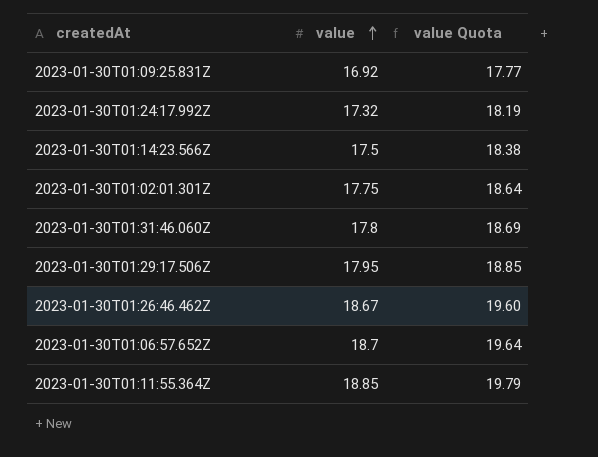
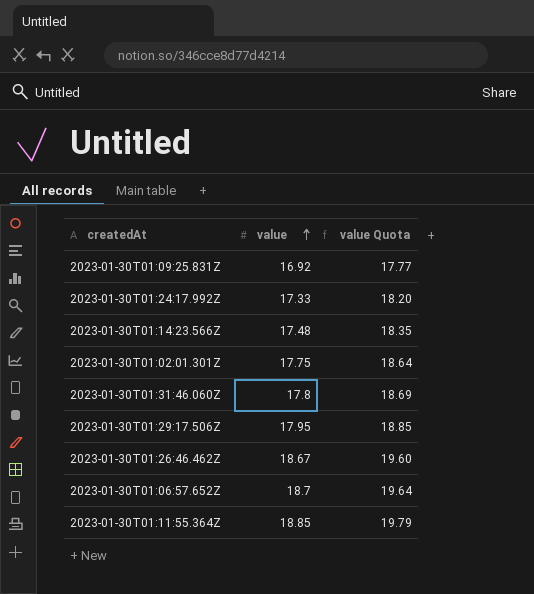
2023-01-30T01:24:17.992Z | value: 17.32 -> 17.33
2023-01-30T01:24:17.992Z | value Quota: 18.19 -> 18.20
2023-01-30T01:14:23.566Z | value: 17.5 -> 17.48
2023-01-30T01:14:23.566Z | value Quota: 18.38 -> 18.35

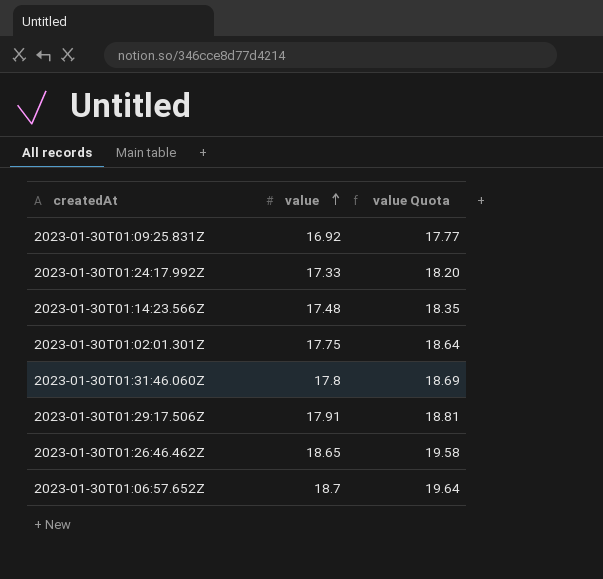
row 2023-01-30T01:11:55.364Z: 18.85 | 19.79 -> none
2023-01-30T01:29:17.506Z | value: 17.95 -> 17.91
2023-01-30T01:29:17.506Z | value Quota: 18.85 -> 18.81
2023-01-30T01:26:46.462Z | value: 18.67 -> 18.65
2023-01-30T01:26:46.462Z | value Quota: 19.60 -> 19.58

